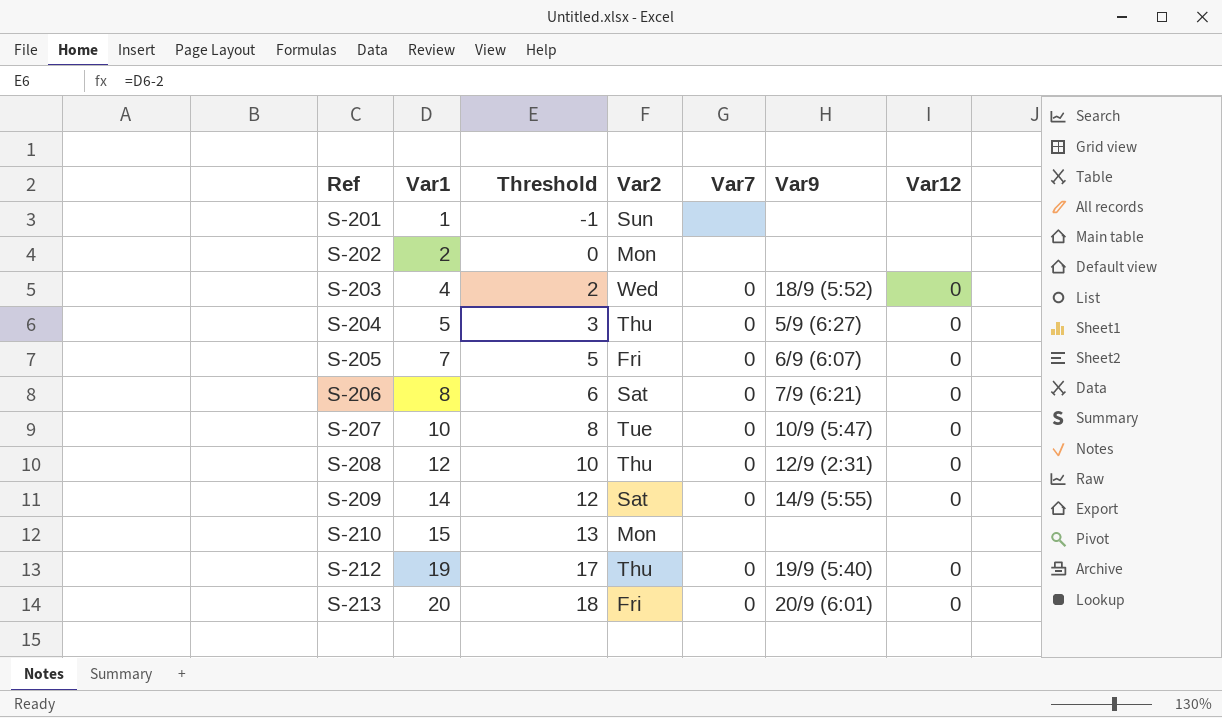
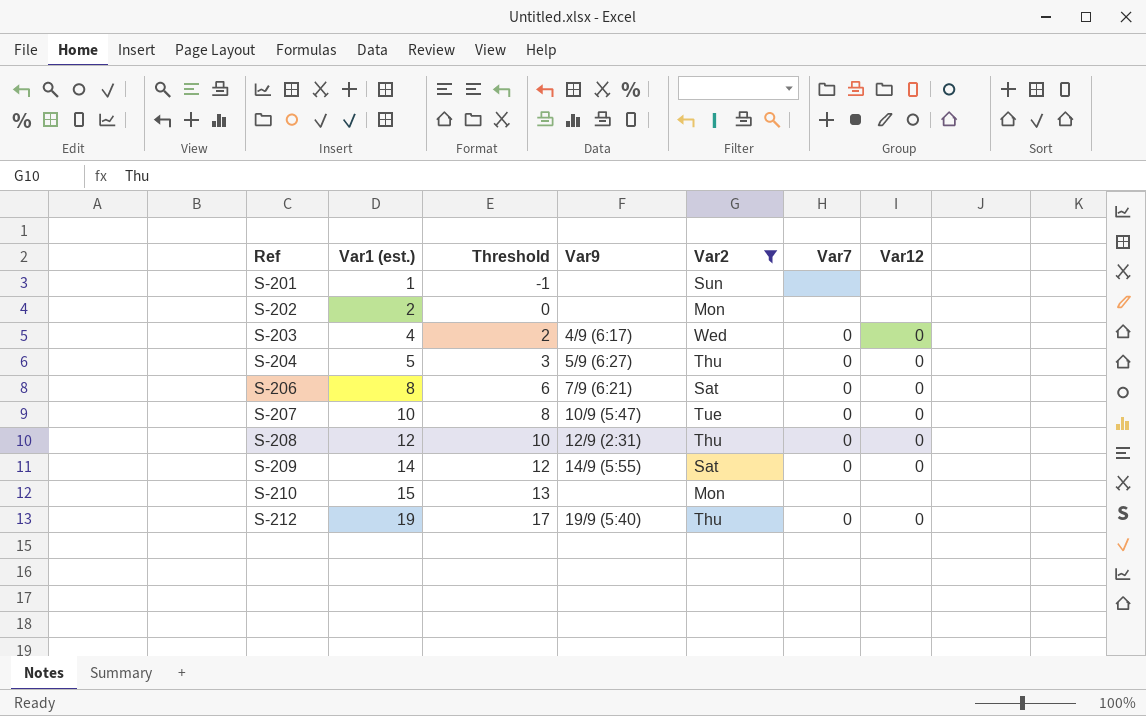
filter: none -> Var2 != Fri
column name: Var1 -> Var1 (est.)
column Var9 | position: 6 -> 4
S-203 | Var9: 18/9 (5:52) -> 4/9 (6:17)

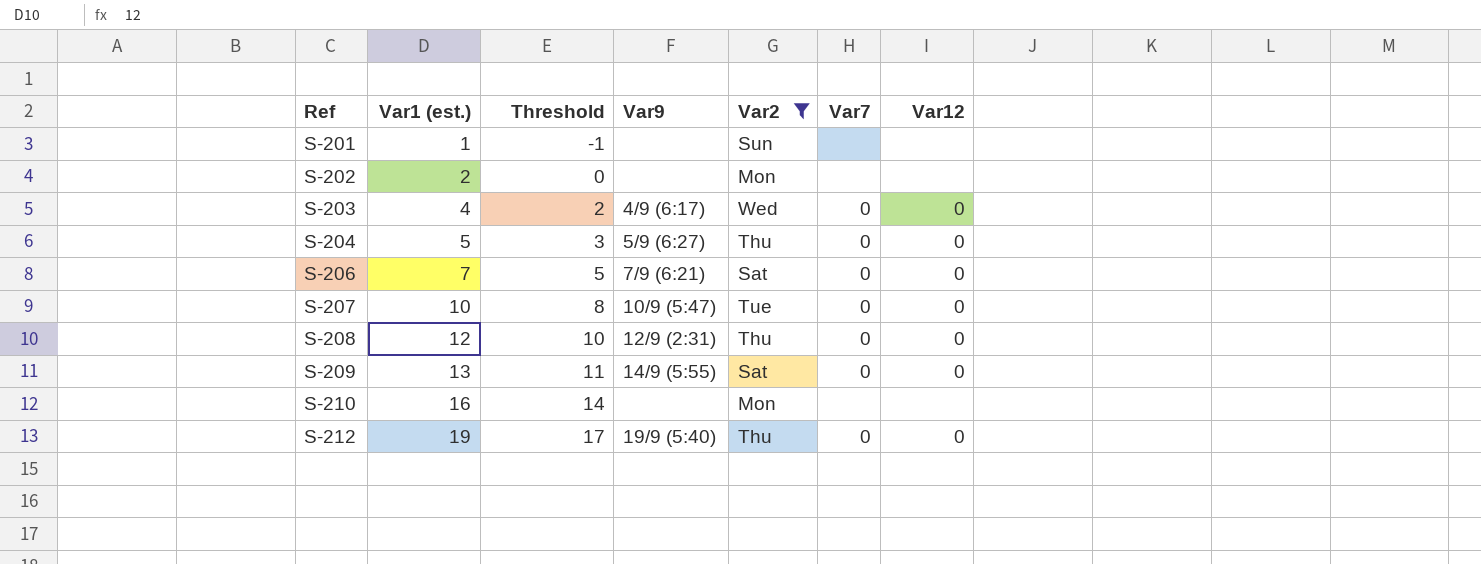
S-206 | Var1 (est.): 8 -> 7
S-206 | Threshold: 6 -> 5
S-209 | Var1 (est.): 14 -> 13
S-209 | Threshold: 12 -> 11
S-210 | Var1 (est.): 15 -> 16
S-210 | Threshold: 13 -> 14

